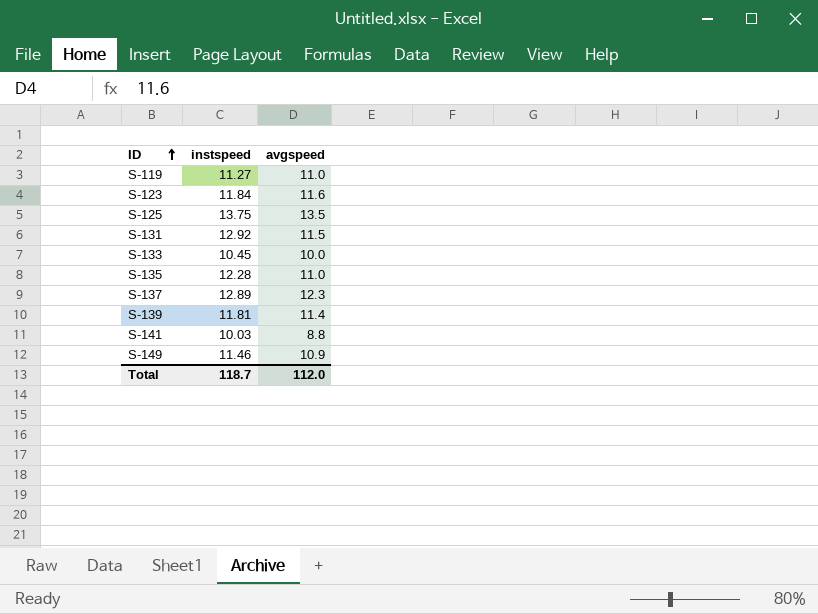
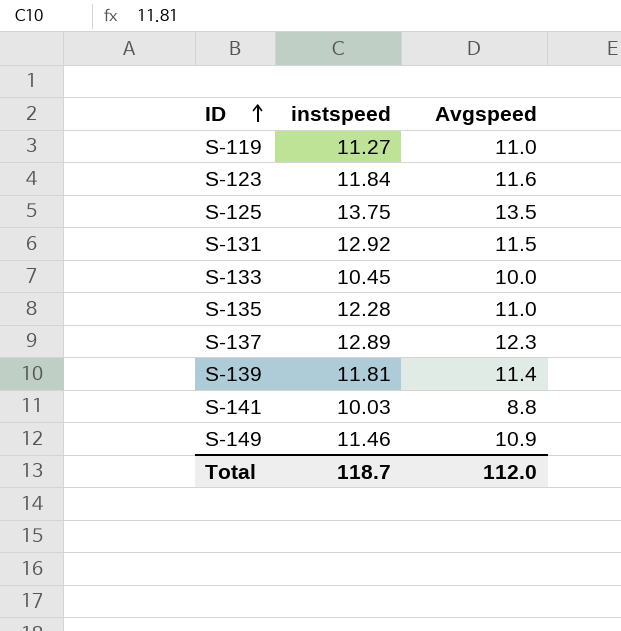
column name: avgspeed -> Avgspeed

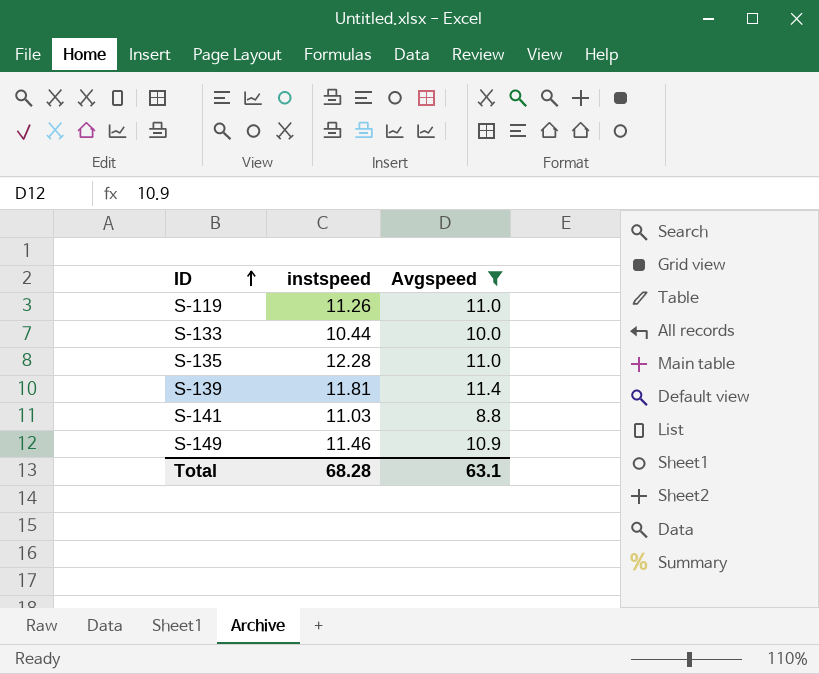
filter: none -> Avgspeed <= 11.4
S-119 | instspeed: 11.27 -> 11.26
S-133 | instspeed: 10.45 -> 10.44
S-141 | instspeed: 10.03 -> 11.03
Total | instspeed: 118.7 -> 68.28
Total | Avgspeed: 112.0 -> 63.1

